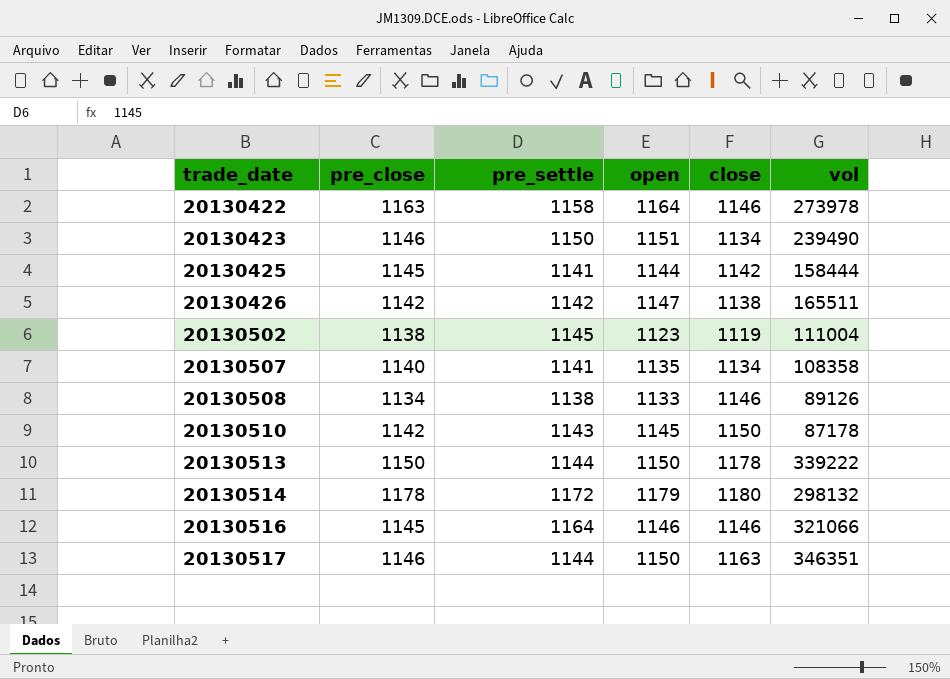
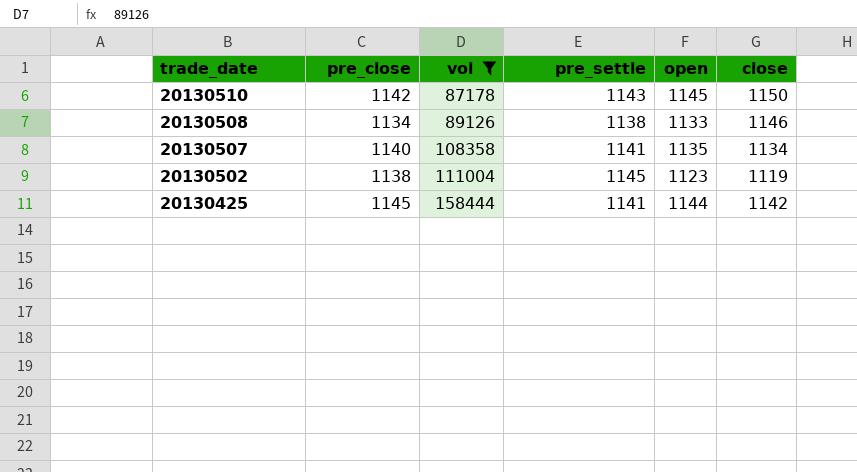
filter: none -> vol <= 158444
row order: trade_date ascending -> trade_date descending
column vol | position: 6 -> 3

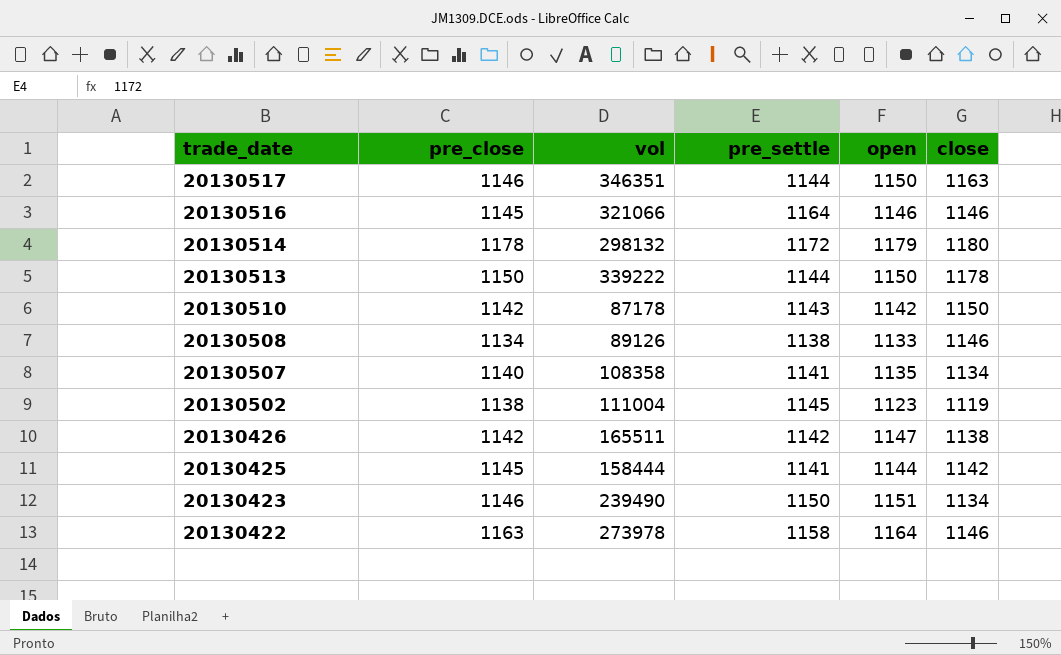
filter: vol <= 158444 -> none
20130510 | open: 1145 -> 1142

